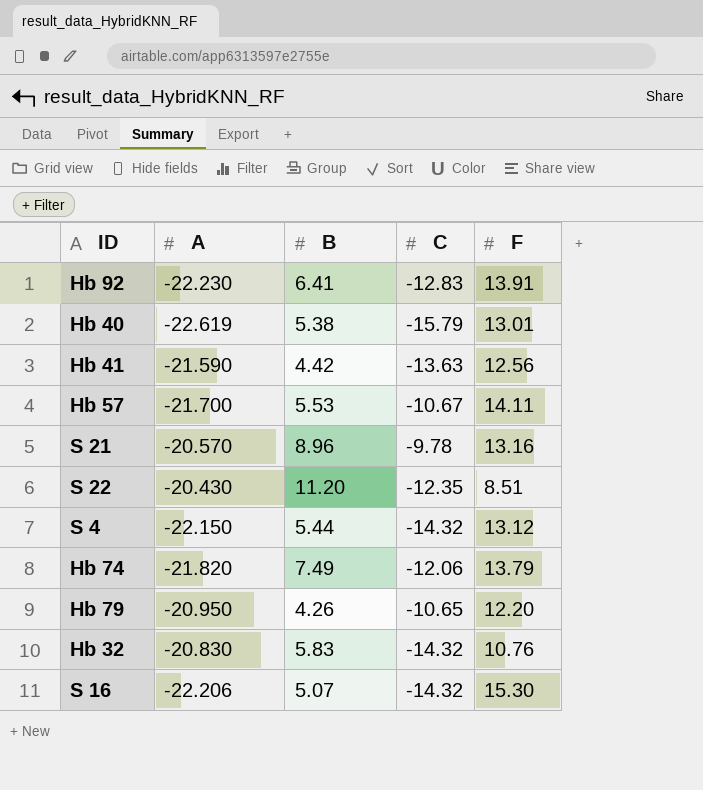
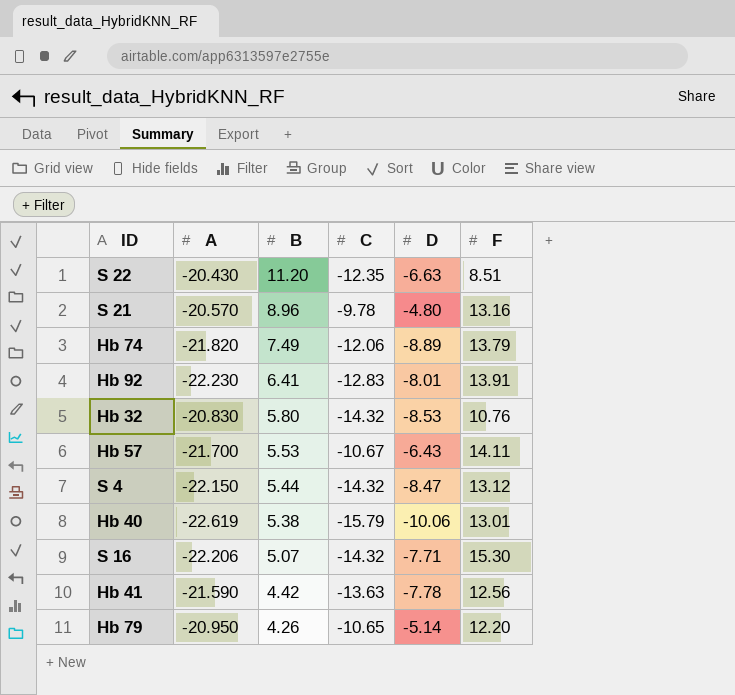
row order: none -> B descending
column D | position: none -> 5
Hb 32 | B: 5.83 -> 5.80

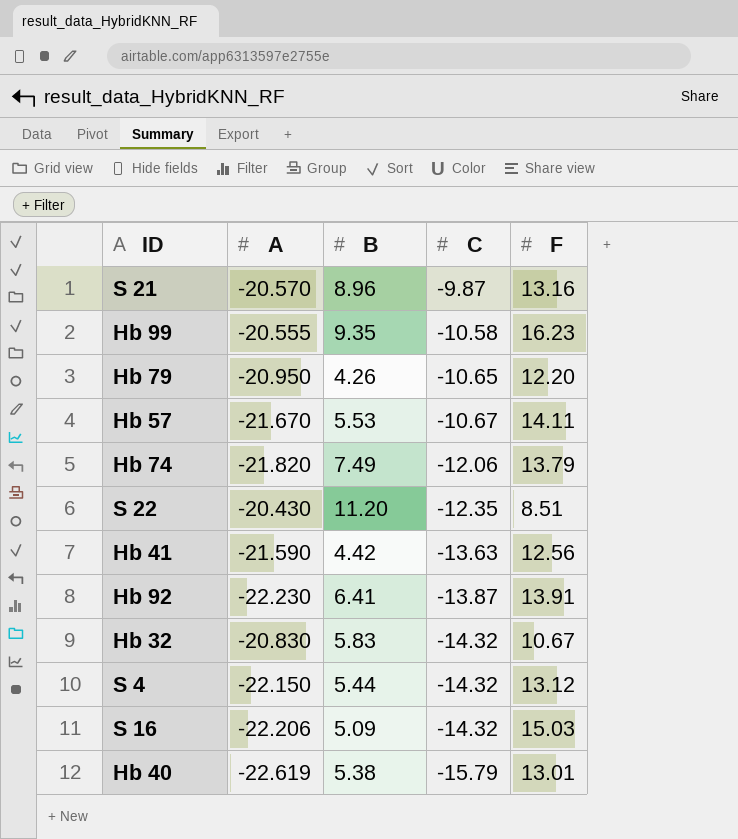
row order: B descending -> C descending
column D | position: 5 -> none
S 21 | C: -9.78 -> -9.87
row Hb 99: none -> -20.555 | 9.35 | -10.58 | 16.23
Hb 57 | A: -21.700 -> -21.670
Hb 92 | C: -12.83 -> -13.87
Hb 32 | B: 5.80 -> 5.83
Hb 32 | F: 10.76 -> 10.67
S 16 | B: 5.07 -> 5.09
S 16 | F: 15.30 -> 15.03

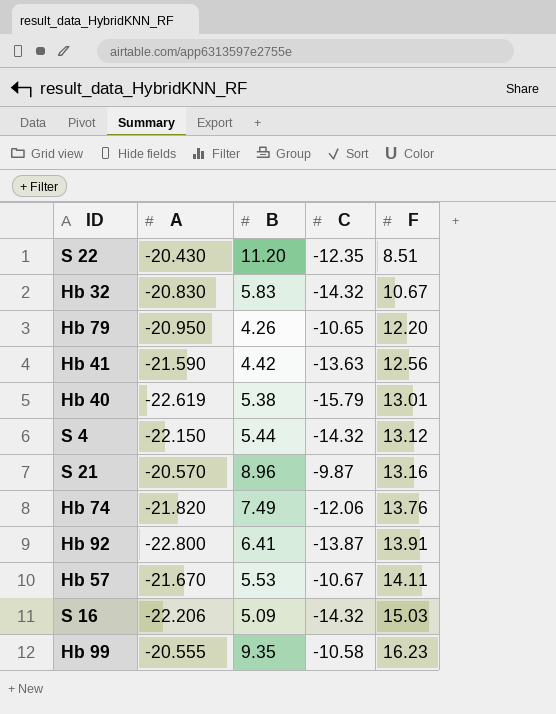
row order: C descending -> F ascending
Hb 74 | F: 13.79 -> 13.76
Hb 92 | A: -22.230 -> -22.800

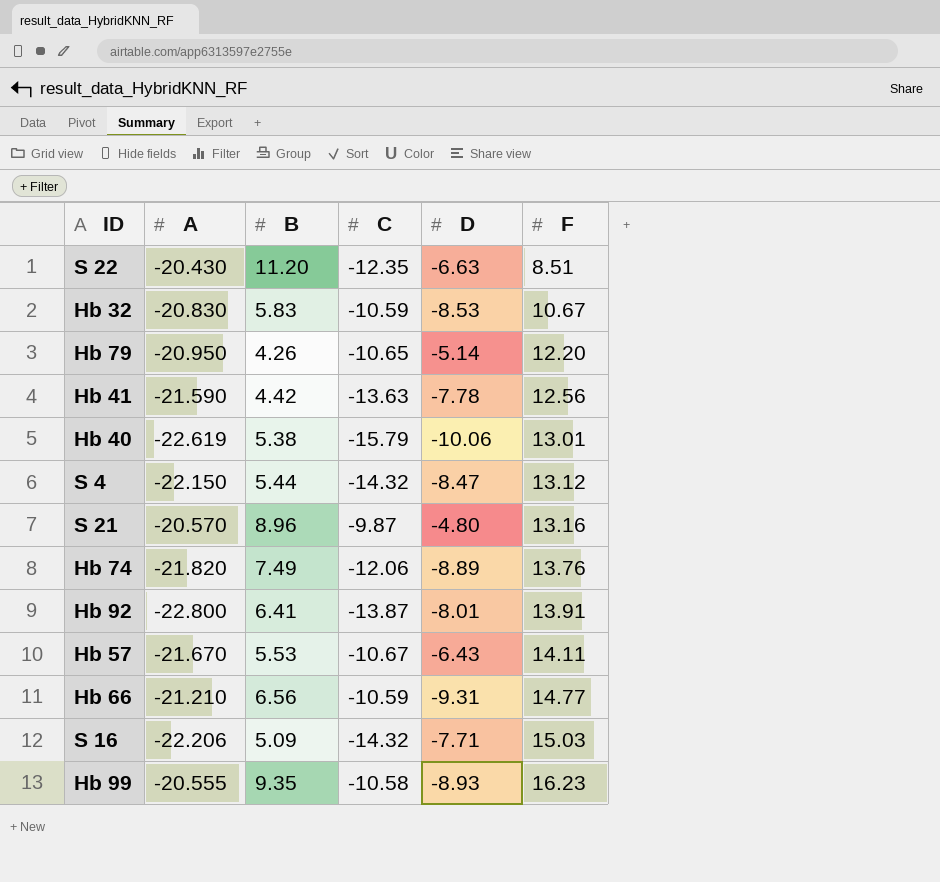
column D | position: none -> 5
Hb 32 | C: -14.32 -> -10.59
row Hb 66: none -> -21.210 | 6.56 | -10.59 | -9.31 | 14.77

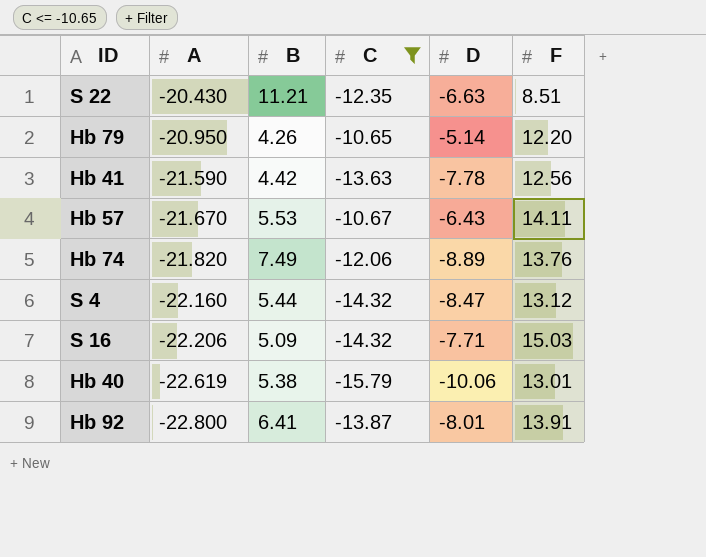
filter: none -> C <= -10.65
row order: F ascending -> A descending
S 22 | B: 11.20 -> 11.21
S 4 | A: -22.150 -> -22.160

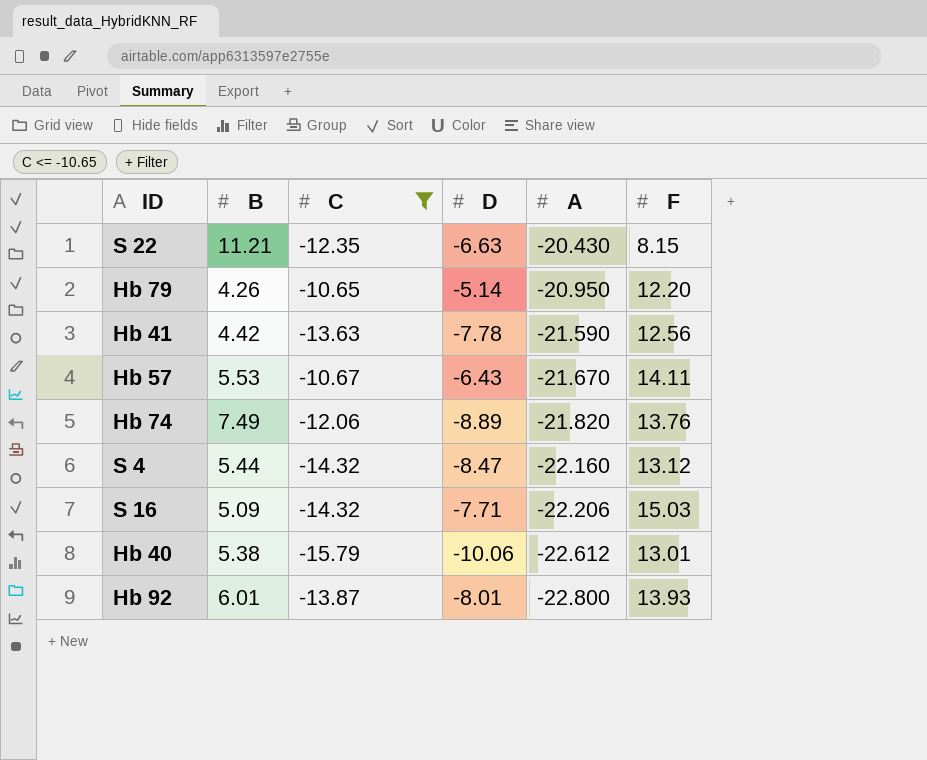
column A | position: 2 -> 5
S 22 | F: 8.51 -> 8.15
Hb 40 | A: -22.619 -> -22.612
Hb 92 | B: 6.41 -> 6.01
Hb 92 | F: 13.91 -> 13.93

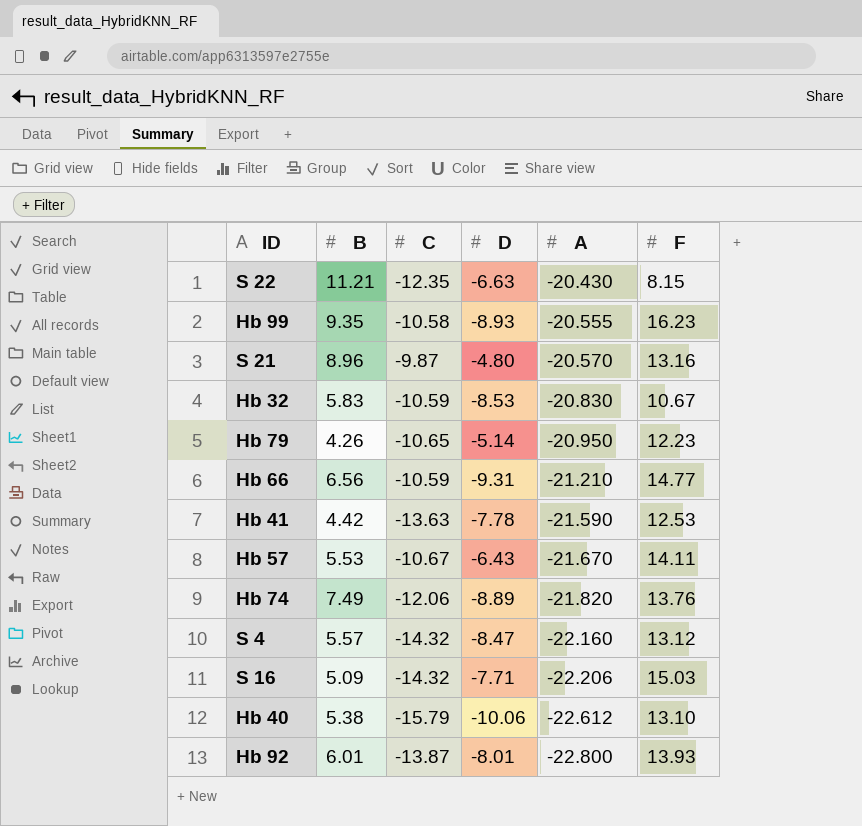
filter: C <= -10.65 -> none
Hb 79 | F: 12.20 -> 12.23
Hb 41 | F: 12.56 -> 12.53
S 4 | B: 5.44 -> 5.57
Hb 40 | F: 13.01 -> 13.10

